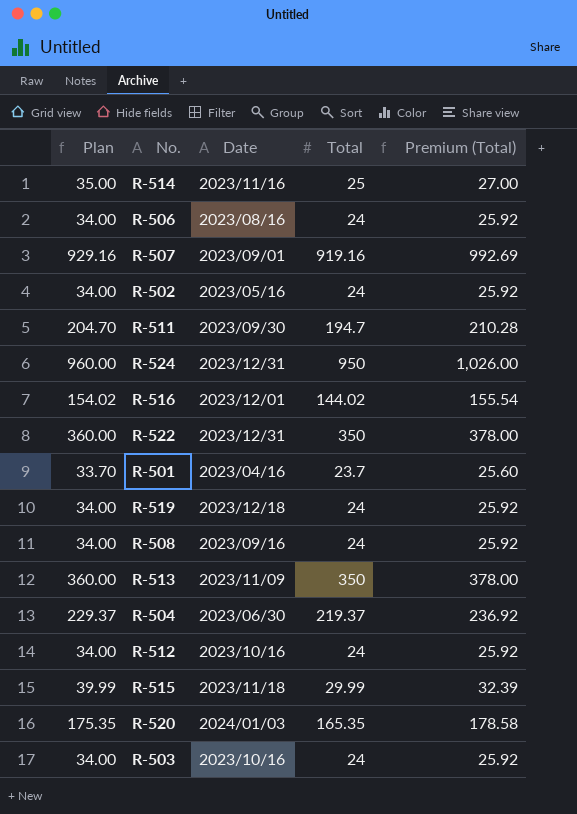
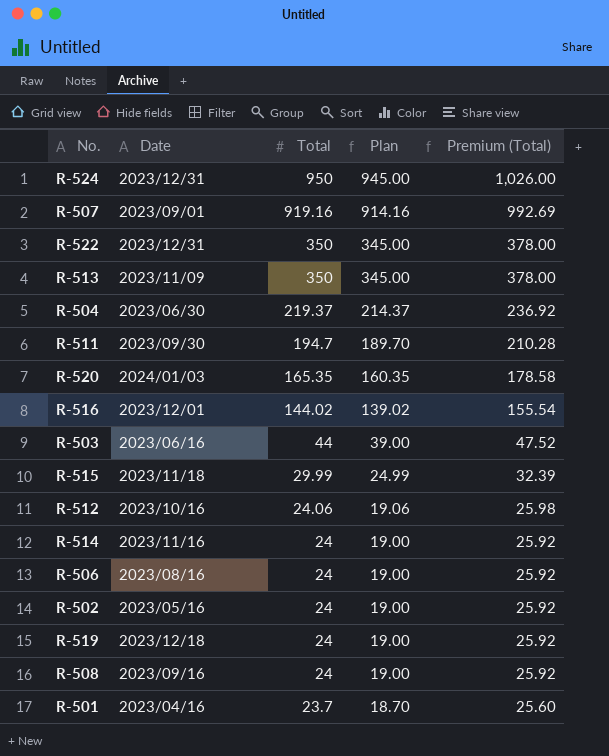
row order: none -> Total descending
column Plan | formula: [Total] + 10 -> [Total] - 5
column Plan | position: 1 -> 4
R-503 | Date: 2023/10/16 -> 2023/06/16
R-503 | Total: 24 -> 44
R-503 | Premium (Total): 25.92 -> 47.52
R-512 | Total: 24 -> 24.06
R-512 | Premium (Total): 25.92 -> 25.98
R-514 | Total: 25 -> 24
R-514 | Premium (Total): 27.00 -> 25.92

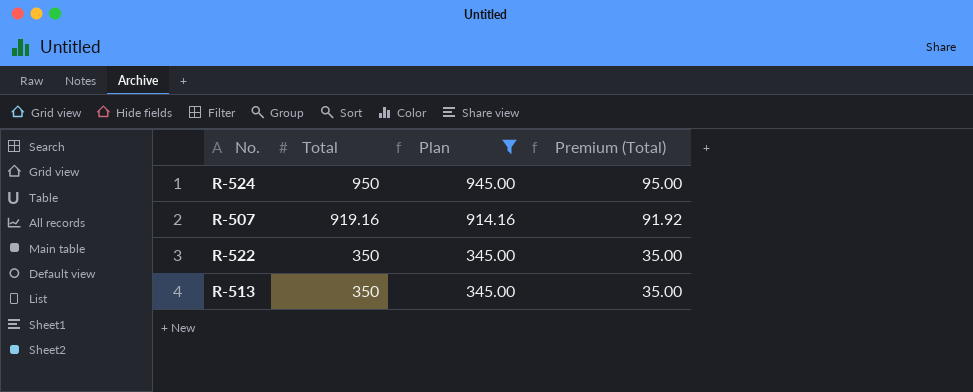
filter: none -> Plan >= 345.00
column Date | position: 2 -> none
column Premium (Total) | formula: [Total] * 1.08 -> [Total] * 0.1

